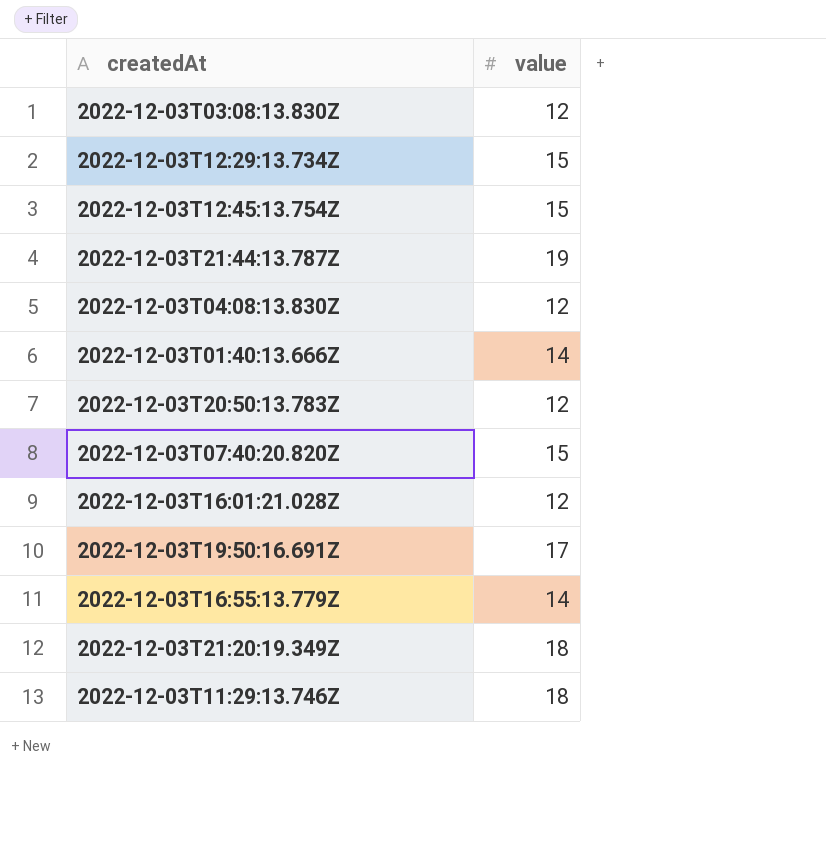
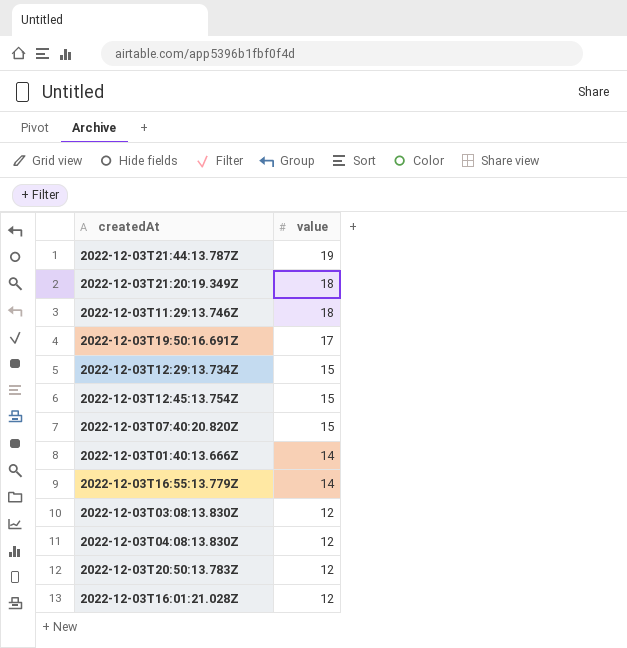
row order: none -> value descending

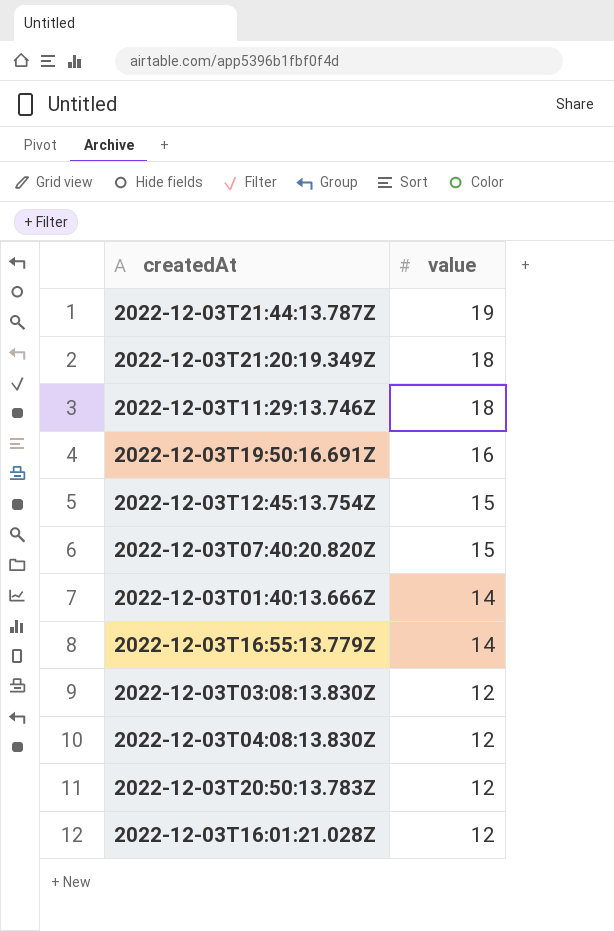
row 2022-12-03T12:29:13.734Z: 15 -> none
2022-12-03T19:50:16.691Z | value: 17 -> 16

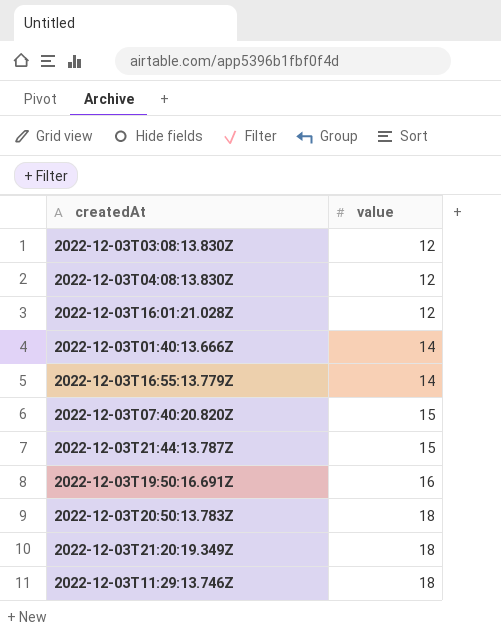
row order: value descending -> value ascending
row 2022-12-03T12:45:13.754Z: 15 -> none
2022-12-03T21:44:13.787Z | value: 19 -> 15
2022-12-03T20:50:13.783Z | value: 12 -> 18

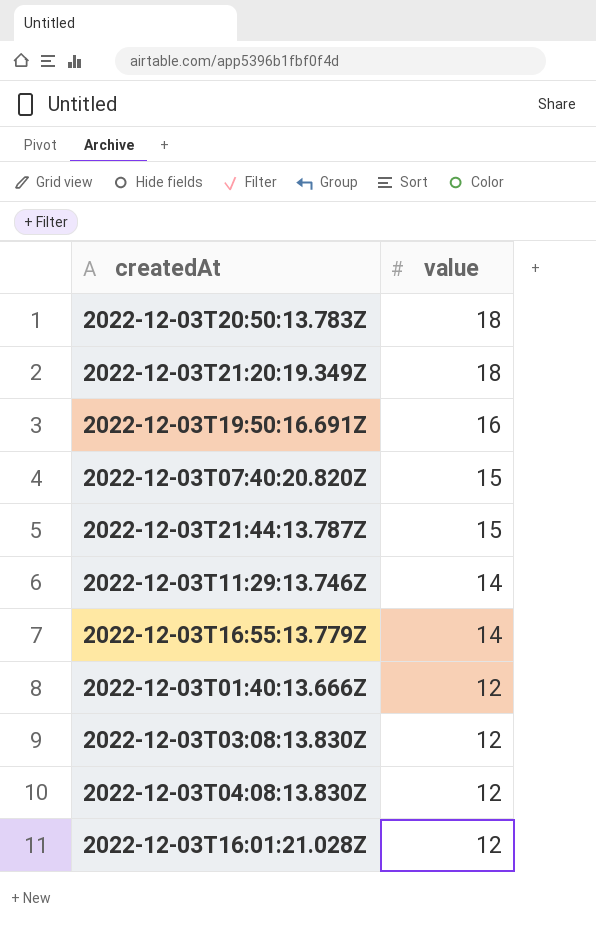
row order: value ascending -> value descending
2022-12-03T11:29:13.746Z | value: 18 -> 14
2022-12-03T01:40:13.666Z | value: 14 -> 12

